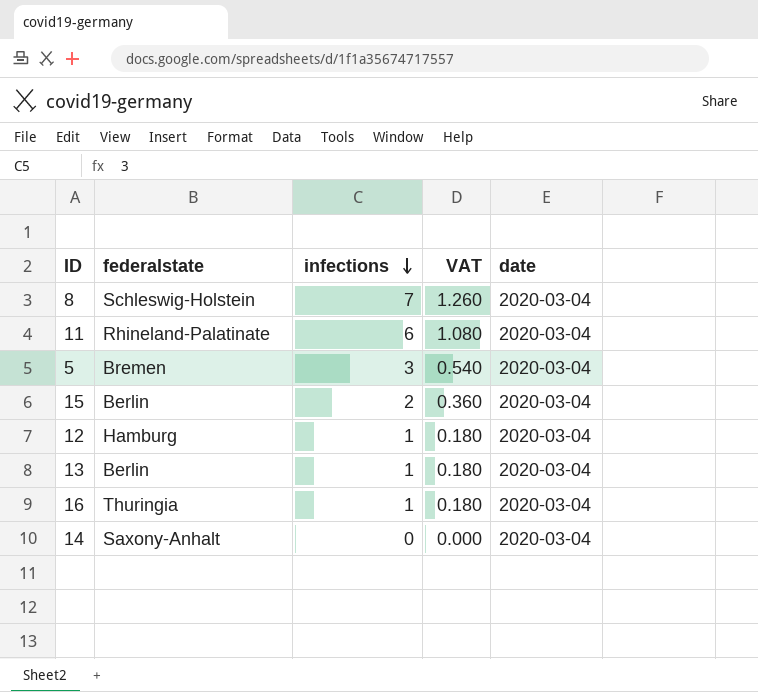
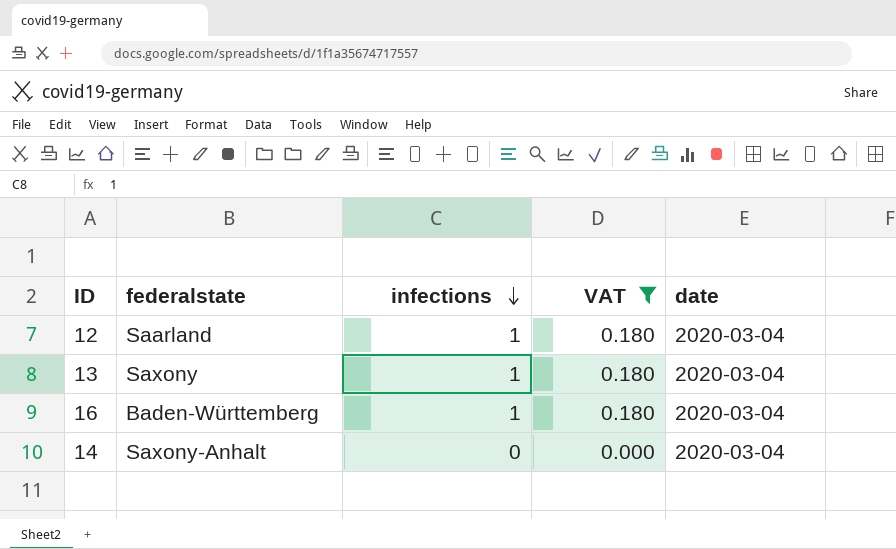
filter: none -> VAT <= 0.180
12 | federalstate: Hamburg -> Saarland
13 | federalstate: Berlin -> Saxony
16 | federalstate: Thuringia -> Baden-Württemberg

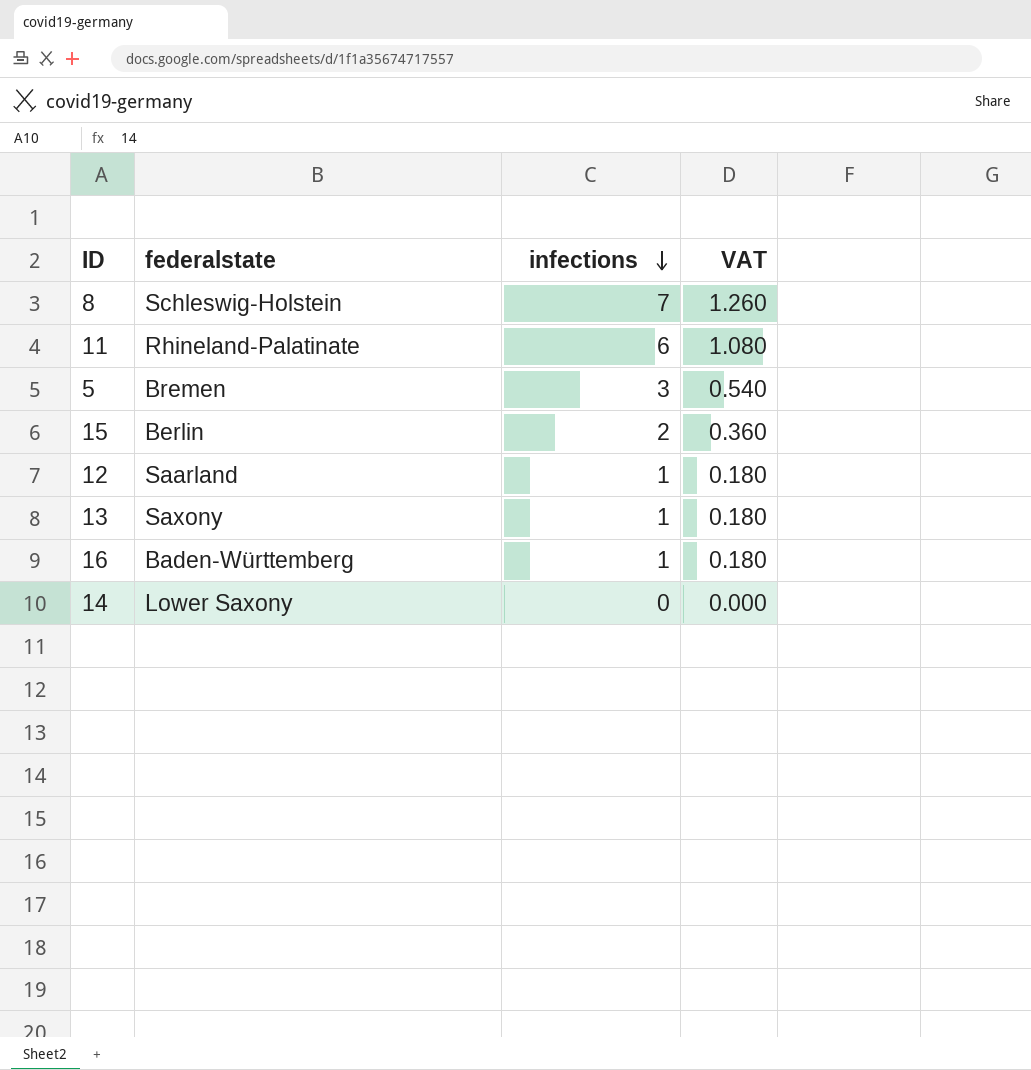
filter: VAT <= 0.180 -> none
column date | position: 5 -> none
14 | federalstate: Saxony-Anhalt -> Lower Saxony

